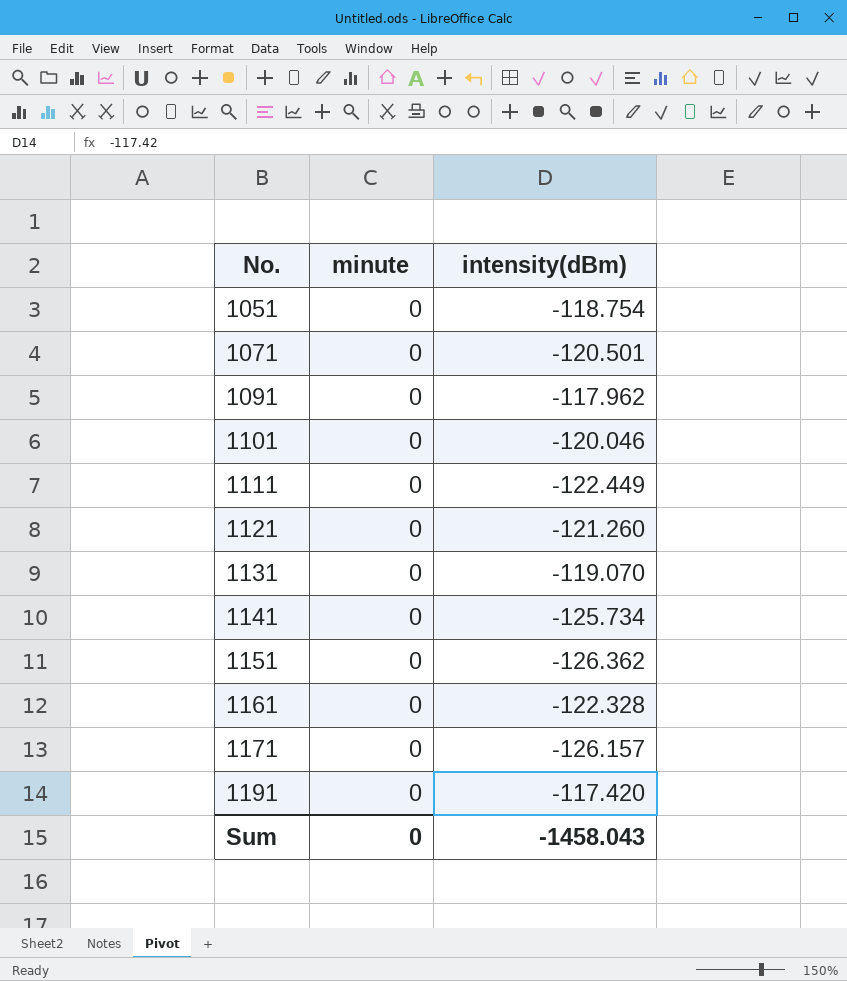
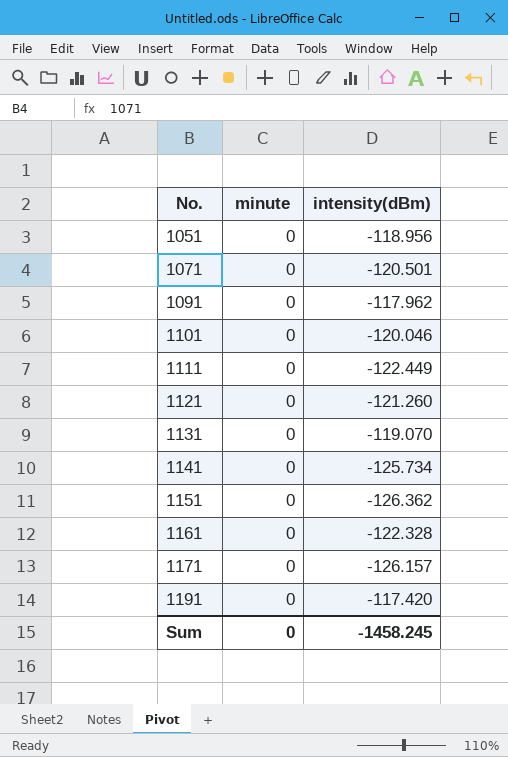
1051 | intensity(dBm): -118.754 -> -118.956
Sum | intensity(dBm): -1458.043 -> -1458.245

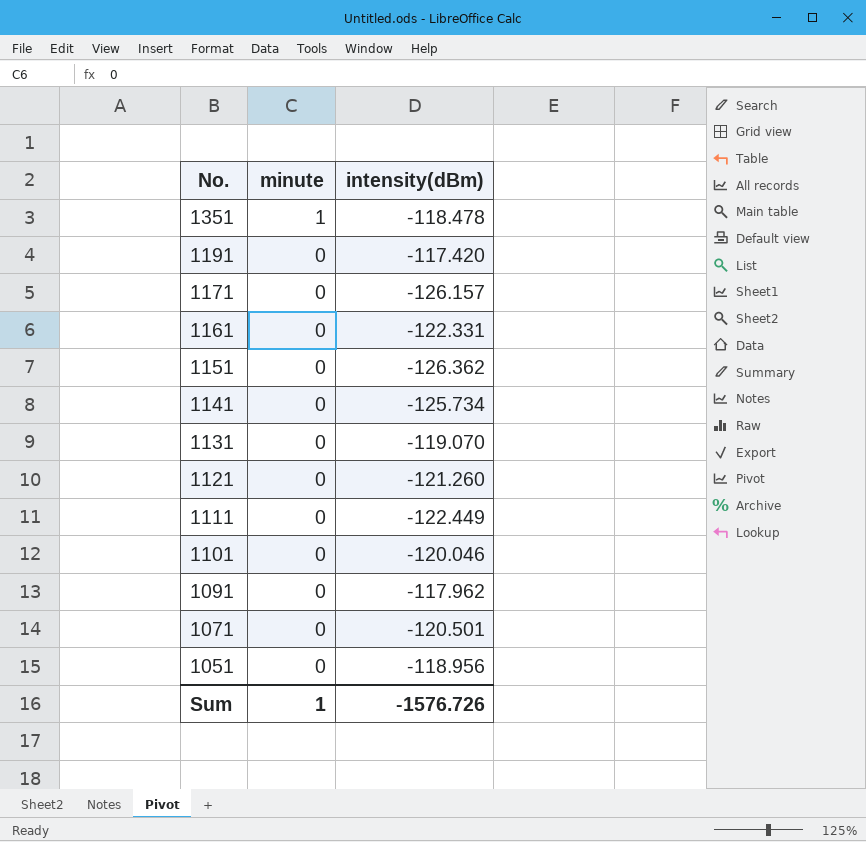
row order: No. ascending -> No. descending
row 1351: none -> 1 | -118.478
1161 | intensity(dBm): -122.328 -> -122.331
Sum | minute: 0 -> 1
Sum | intensity(dBm): -1458.245 -> -1576.726

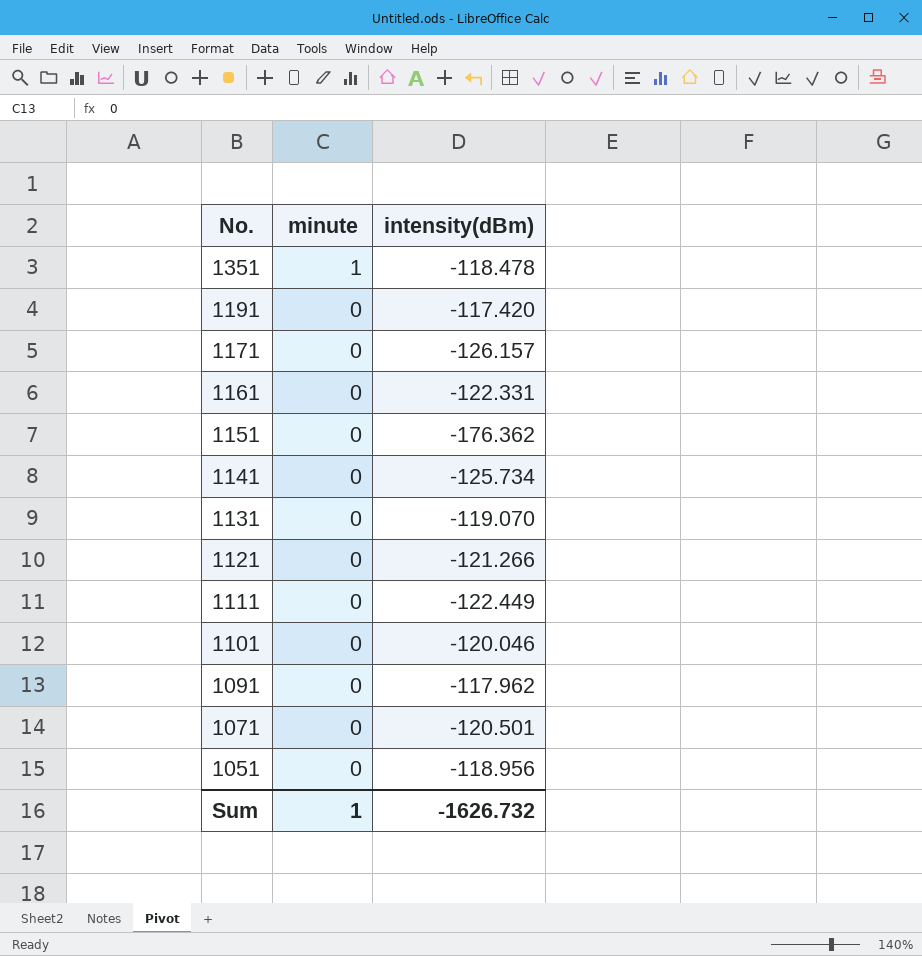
1151 | intensity(dBm): -126.362 -> -176.362
1121 | intensity(dBm): -121.260 -> -121.266
Sum | intensity(dBm): -1576.726 -> -1626.732

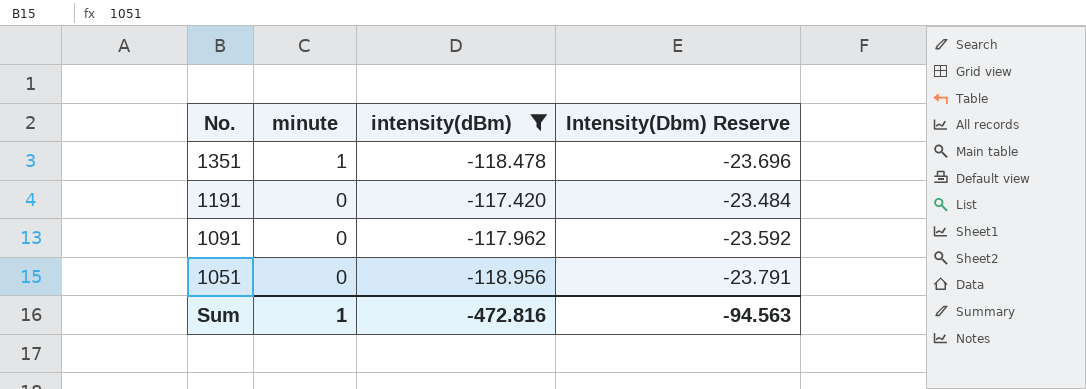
filter: none -> intensity(dBm) >= -118.956
column Intensity(Dbm) Reserve | formula: none -> [intensity(dBm)] * 0.2
Sum | intensity(dBm): -1626.732 -> -472.816

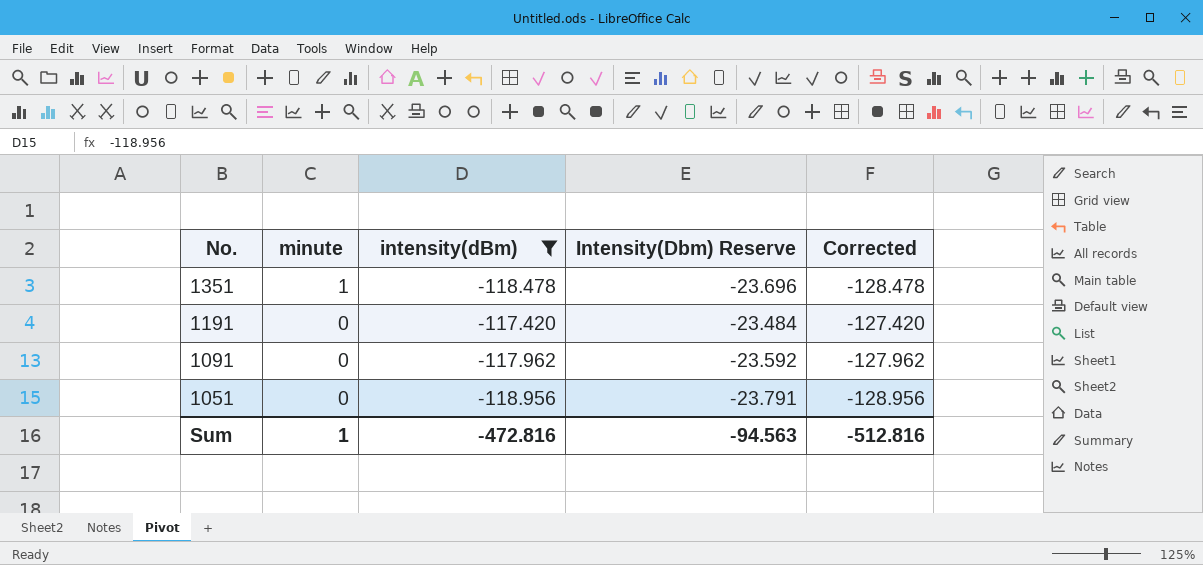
column Corrected | formula: none -> [intensity(dBm)] - 10

